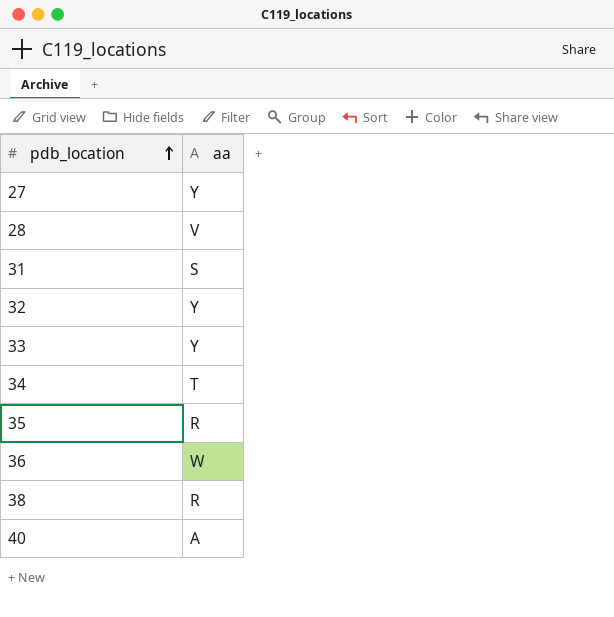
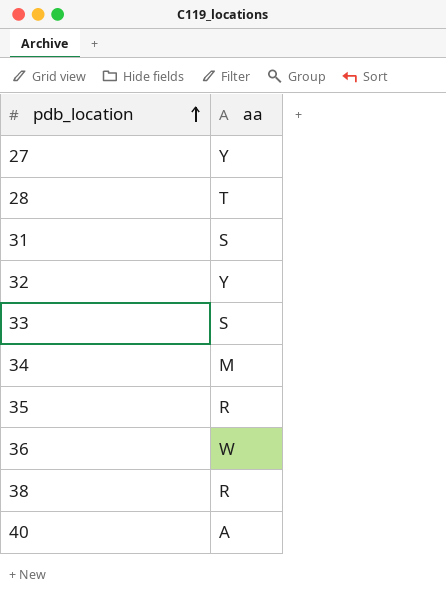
28 | aa: V -> T
33 | aa: Y -> S
34 | aa: T -> M

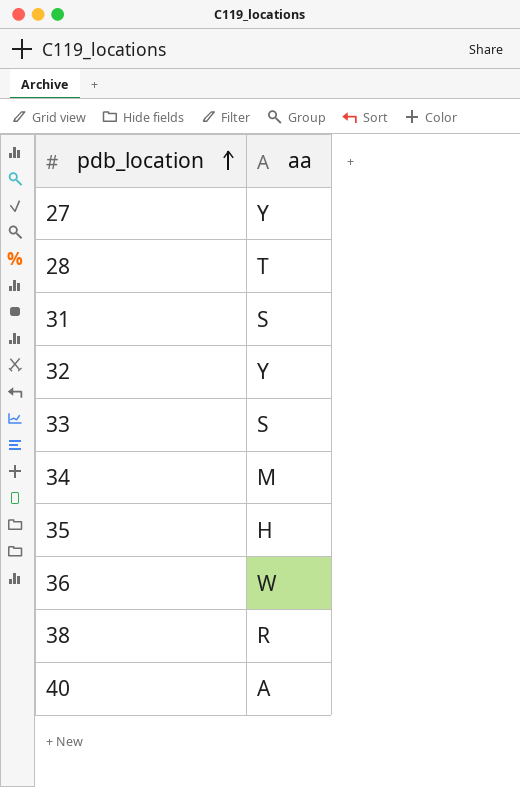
35 | aa: R -> H

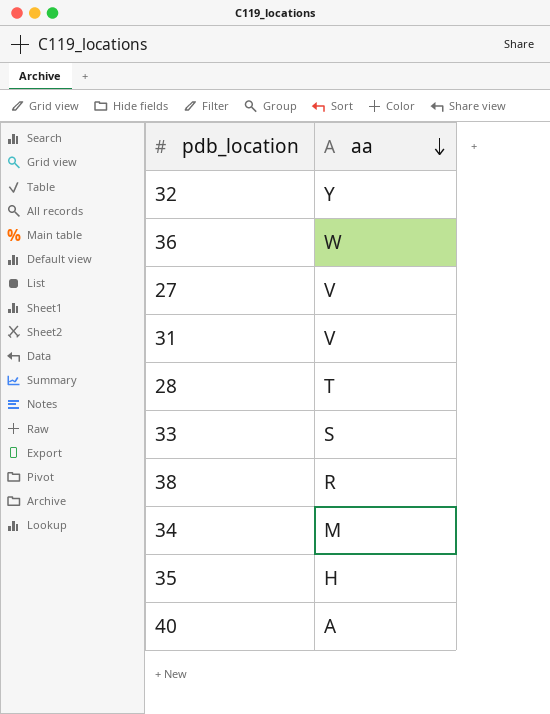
row order: pdb_location ascending -> aa descending
27 | aa: Y -> V
31 | aa: S -> V

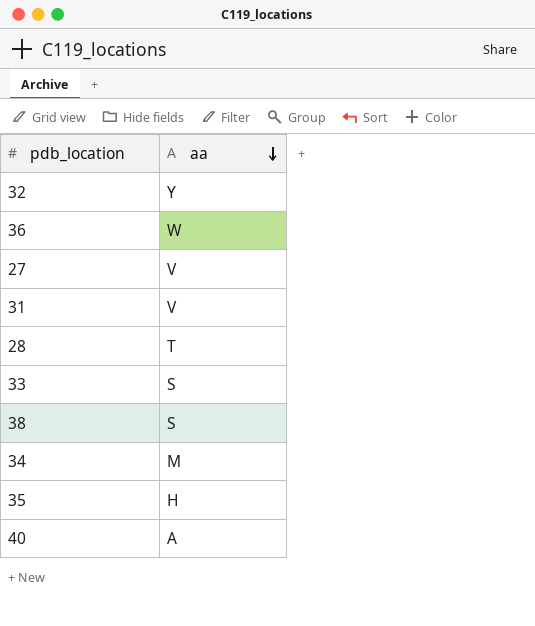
38 | aa: R -> S

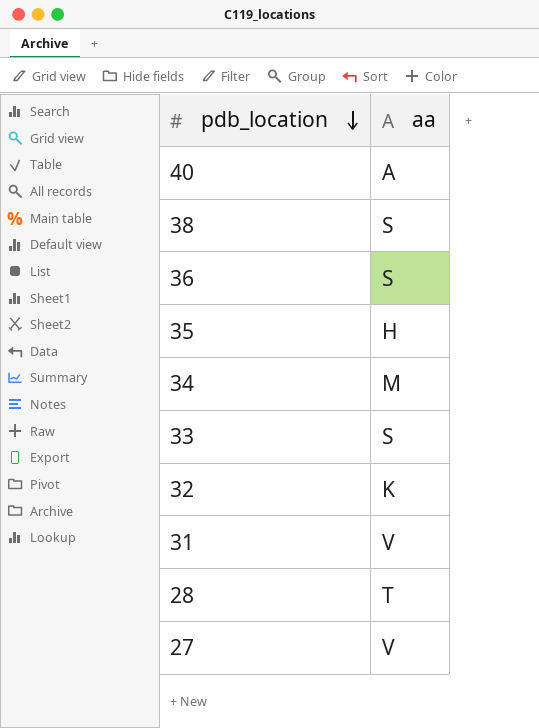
row order: aa descending -> pdb_location descending
36 | aa: W -> S
32 | aa: Y -> K

